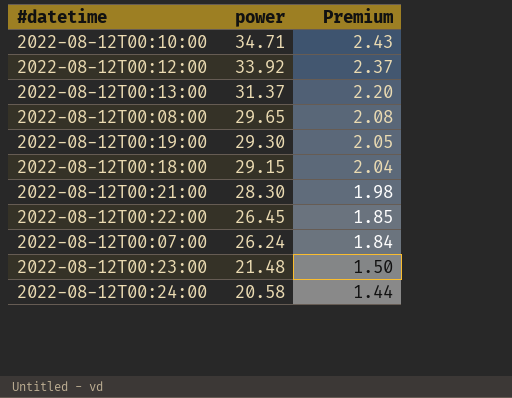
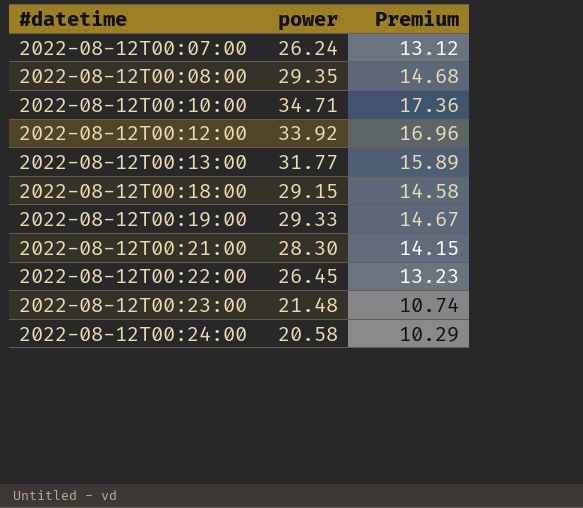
row order: power descending -> #datetime ascending
column Premium | formula: [power] * 0.07 -> [power] * 0.5
2022-08-12T00:08:00 | power: 29.65 -> 29.35
2022-08-12T00:13:00 | power: 31.37 -> 31.77
2022-08-12T00:19:00 | power: 29.30 -> 29.33

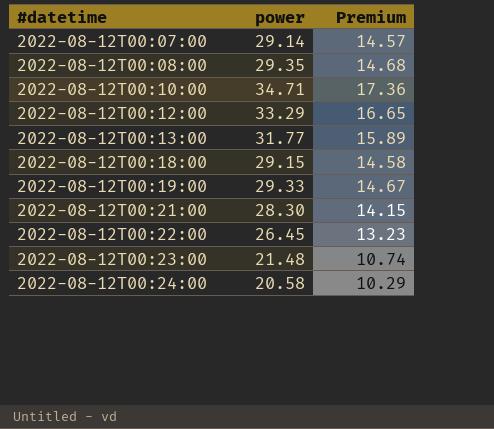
2022-08-12T00:07:00 | power: 26.24 -> 29.14
2022-08-12T00:07:00 | Premium: 13.12 -> 14.57
2022-08-12T00:12:00 | power: 33.92 -> 33.29
2022-08-12T00:12:00 | Premium: 16.96 -> 16.65

